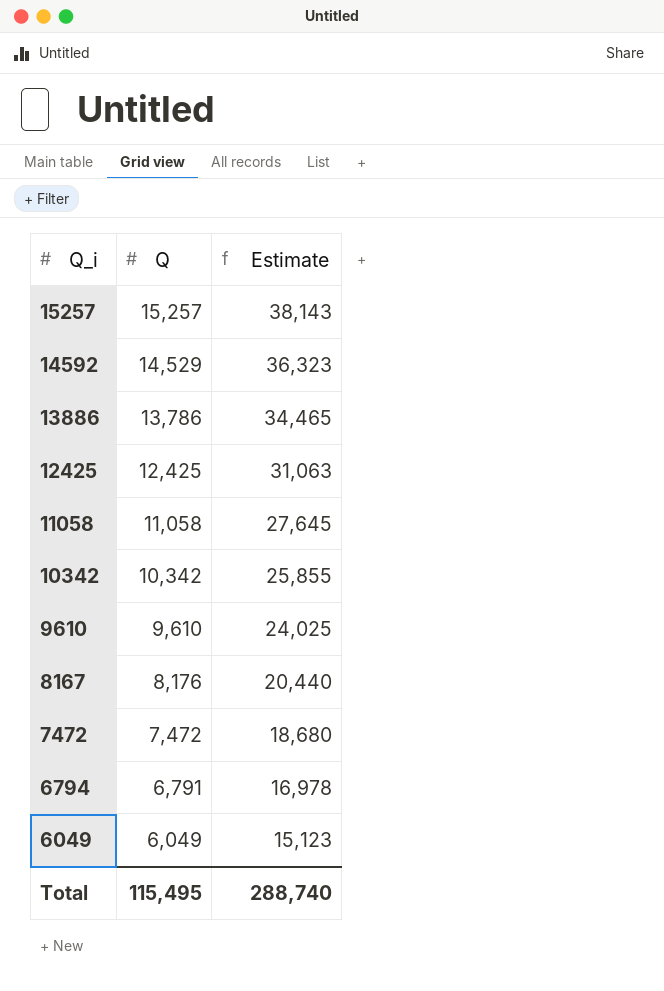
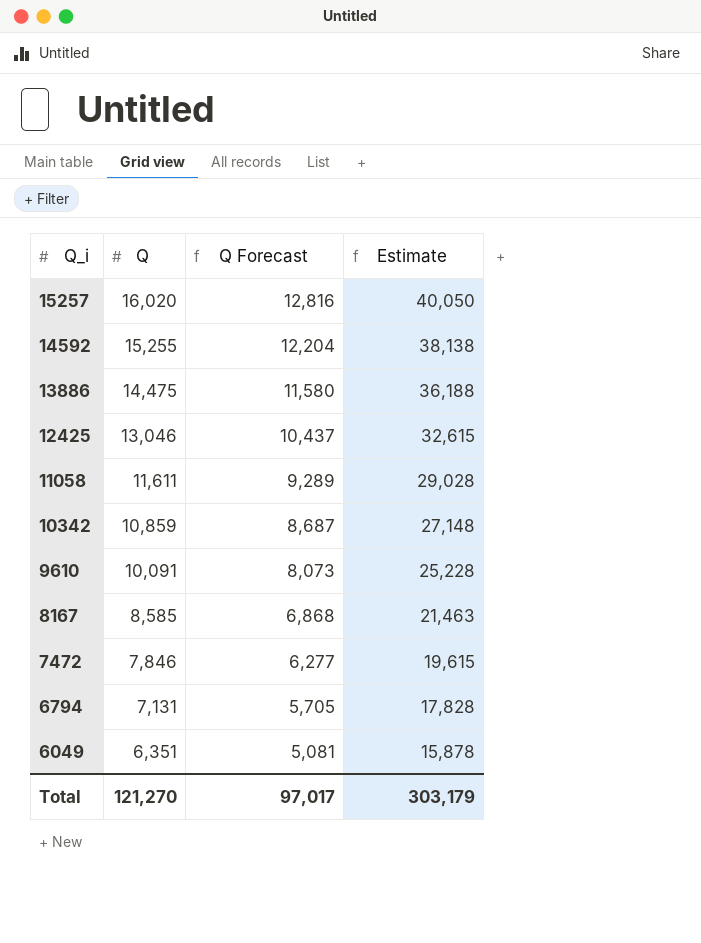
column Q Forecast | formula: none -> [Q] * 0.8
15257 | Q: 15,257 -> 16,020
15257 | Estimate: 38,143 -> 40,050
14592 | Q: 14,529 -> 15,255
14592 | Estimate: 36,323 -> 38,138
13886 | Q: 13,786 -> 14,475
13886 | Estimate: 34,465 -> 36,188
12425 | Q: 12,425 -> 13,046
12425 | Estimate: 31,063 -> 32,615
11058 | Q: 11,058 -> 11,611
11058 | Estimate: 27,645 -> 29,028
10342 | Q: 10,342 -> 10,859
10342 | Estimate: 25,855 -> 27,148
9610 | Q: 9,610 -> 10,091
9610 | Estimate: 24,025 -> 25,228
8167 | Q: 8,176 -> 8,585
8167 | Estimate: 20,440 -> 21,463
7472 | Q: 7,472 -> 7,846
7472 | Estimate: 18,680 -> 19,615
6794 | Q: 6,791 -> 7,131
6794 | Estimate: 16,978 -> 17,828
6049 | Q: 6,049 -> 6,351
6049 | Estimate: 15,123 -> 15,878
Total | Q: 115,495 -> 121,270
Total | Estimate: 288,740 -> 303,179

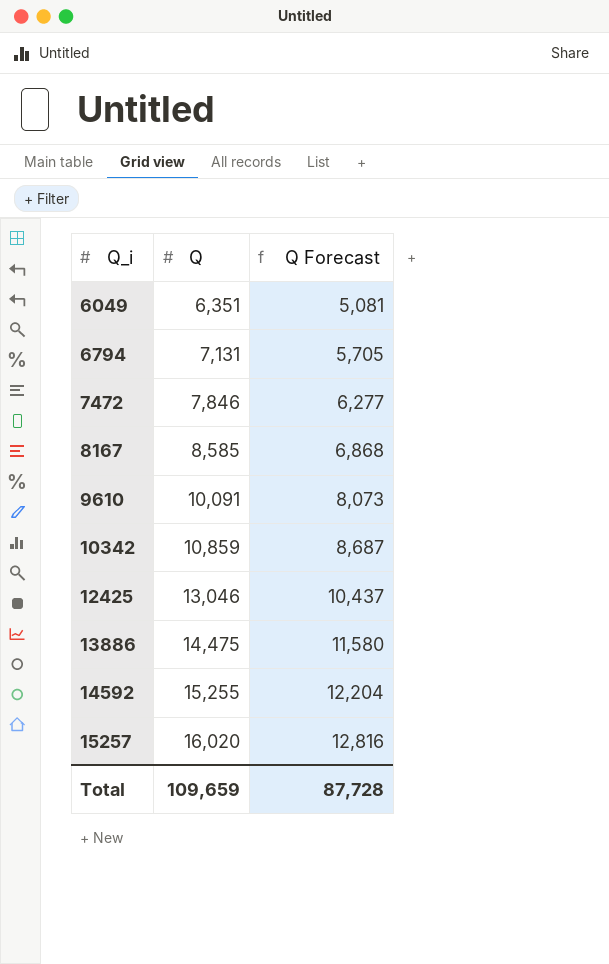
row order: Q_i descending -> Q_i ascending
column Estimate | formula: [Q] * 2.5 -> none
row 11058: 11,611 | 9,289 | 29,028 -> none
Total | Q: 121,270 -> 109,659
Total | Q Forecast: 97,017 -> 87,728

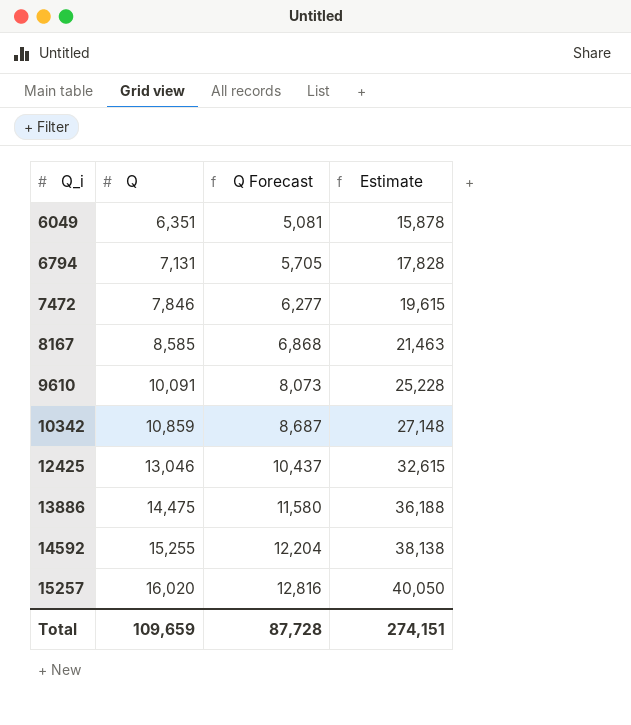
column Estimate | formula: none -> [Q] * 2.5

